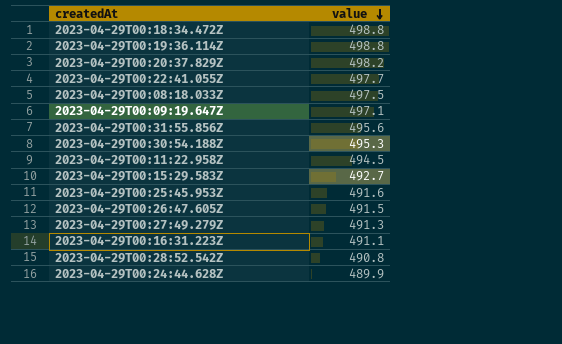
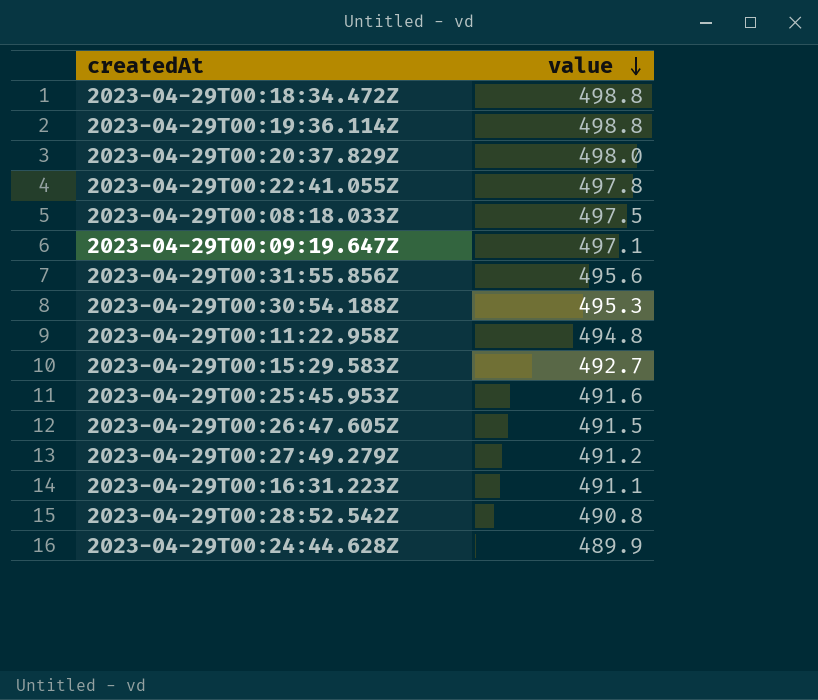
2023-04-29T00:20:37.829Z | value: 498.2 -> 498.0
2023-04-29T00:22:41.055Z | value: 497.7 -> 497.8
2023-04-29T00:11:22.958Z | value: 494.5 -> 494.8
2023-04-29T00:27:49.279Z | value: 491.3 -> 491.2

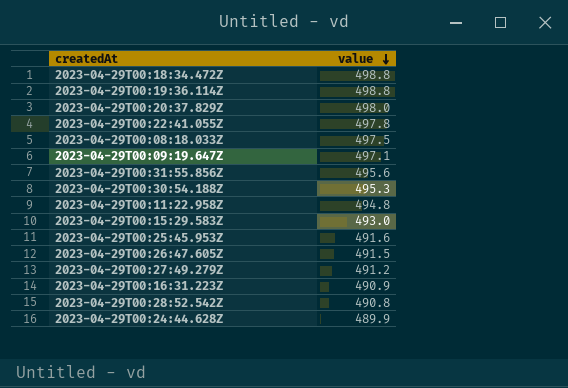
2023-04-29T00:15:29.583Z | value: 492.7 -> 493.0
2023-04-29T00:16:31.223Z | value: 491.1 -> 490.9

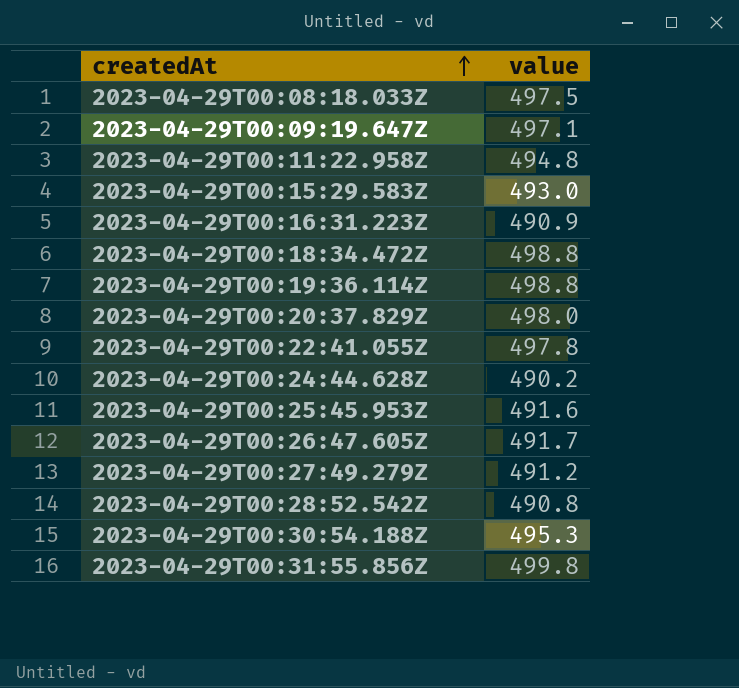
row order: value descending -> createdAt ascending
2023-04-29T00:24:44.628Z | value: 489.9 -> 490.2
2023-04-29T00:26:47.605Z | value: 491.5 -> 491.7
2023-04-29T00:31:55.856Z | value: 495.6 -> 499.8

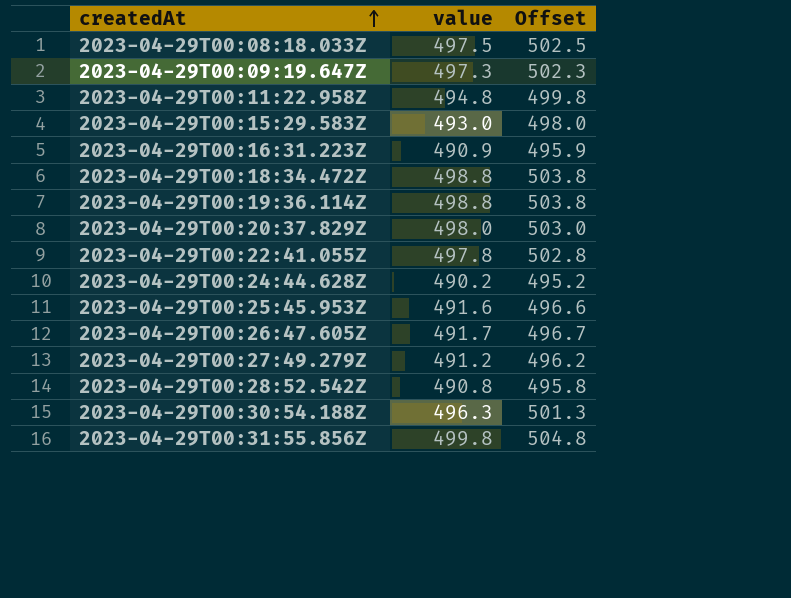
column Offset | formula: none -> [value] + 5
2023-04-29T00:09:19.647Z | value: 497.1 -> 497.3
2023-04-29T00:30:54.188Z | value: 495.3 -> 496.3

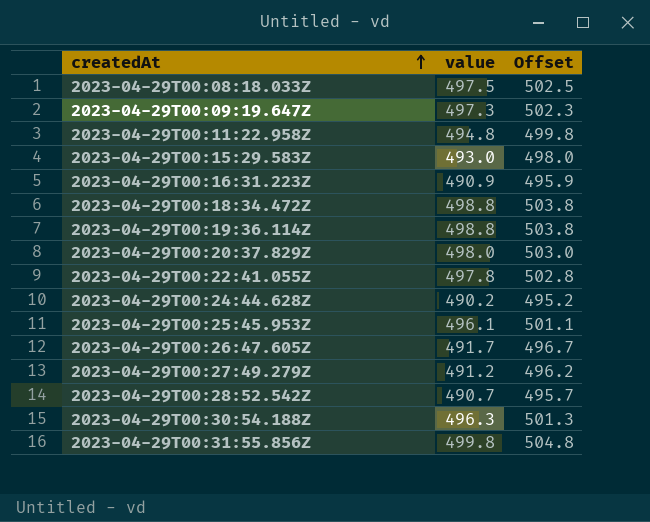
2023-04-29T00:25:45.953Z | value: 491.6 -> 496.1
2023-04-29T00:25:45.953Z | Offset: 496.6 -> 501.1
2023-04-29T00:28:52.542Z | value: 490.8 -> 490.7
2023-04-29T00:28:52.542Z | Offset: 495.8 -> 495.7

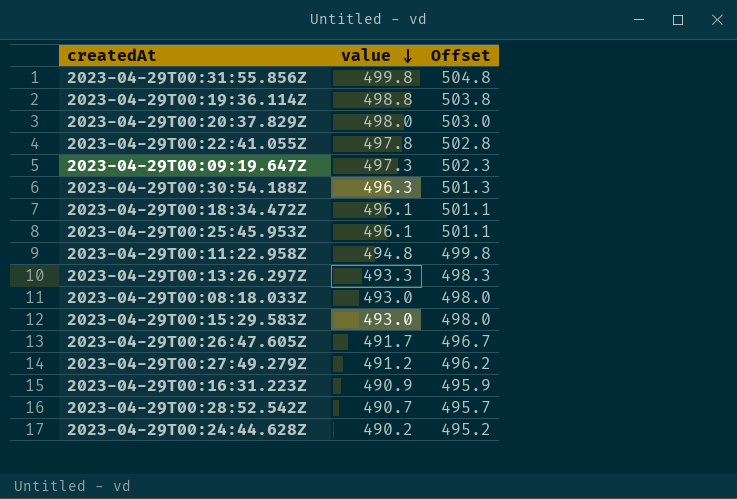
row order: createdAt ascending -> value descending
2023-04-29T00:18:34.472Z | value: 498.8 -> 496.1
2023-04-29T00:18:34.472Z | Offset: 503.8 -> 501.1
row 2023-04-29T00:13:26.297Z: none -> 493.3 | 498.3
2023-04-29T00:08:18.033Z | value: 497.5 -> 493.0
2023-04-29T00:08:18.033Z | Offset: 502.5 -> 498.0

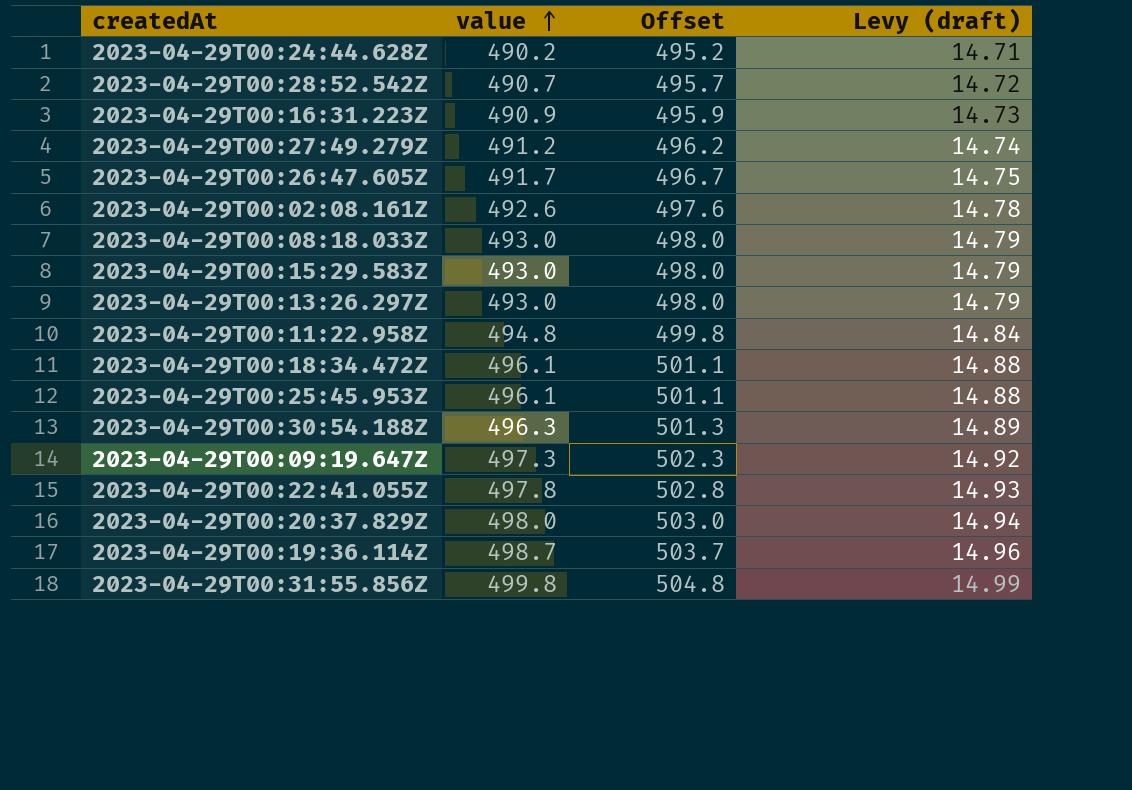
row order: value descending -> value ascending
column Levy (draft) | formula: none -> [value] * 0.03
row 2023-04-29T00:02:08.161Z: none -> 492.6 | 497.6 | 14.78
2023-04-29T00:13:26.297Z | value: 493.3 -> 493.0
2023-04-29T00:13:26.297Z | Offset: 498.3 -> 498.0
2023-04-29T00:19:36.114Z | value: 498.8 -> 498.7
2023-04-29T00:19:36.114Z | Offset: 503.8 -> 503.7

